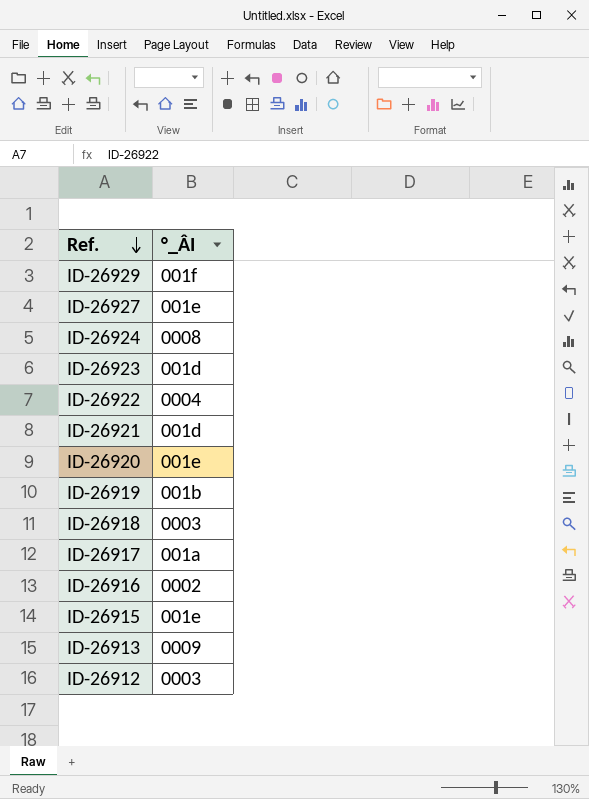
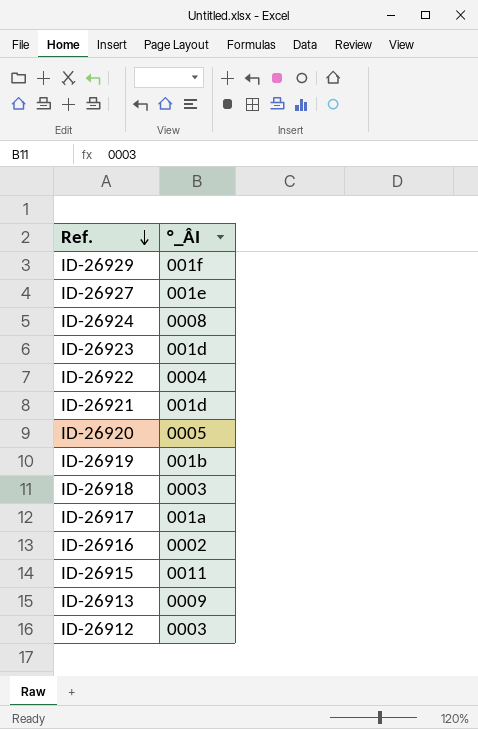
ID-26920 | °_ÂI: 001e -> 0005
ID-26915 | °_ÂI: 001e -> 0011

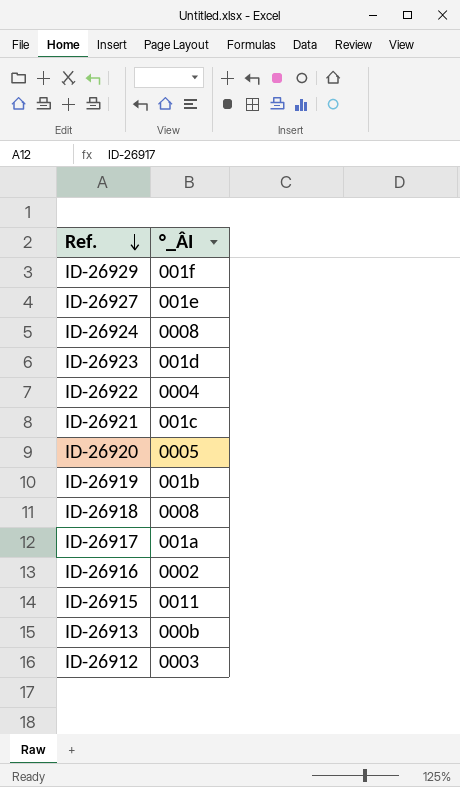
ID-26921 | °_ÂI: 001d -> 001c
ID-26918 | °_ÂI: 0003 -> 0008
ID-26913 | °_ÂI: 0009 -> 000b

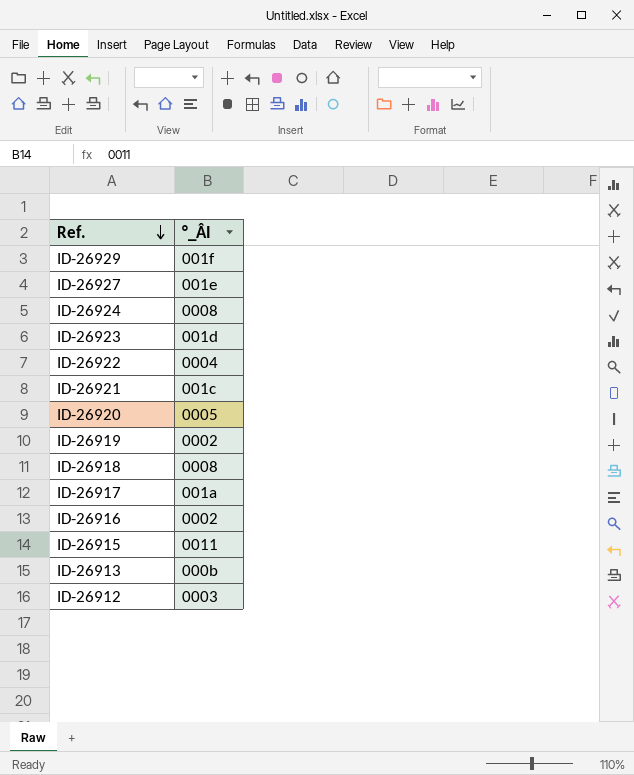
ID-26919 | °_ÂI: 001b -> 0002

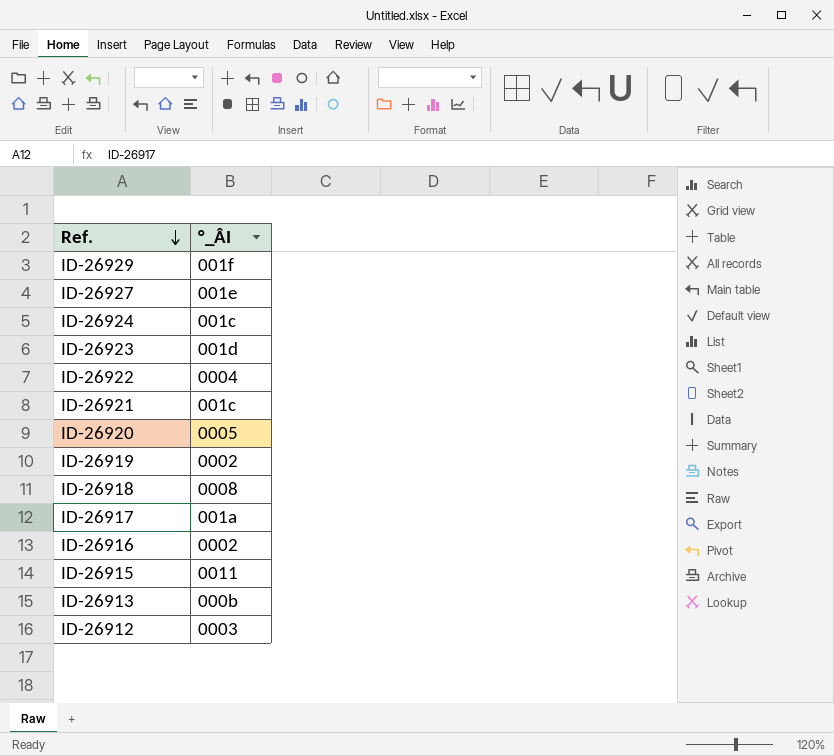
ID-26924 | °_ÂI: 0008 -> 001c

